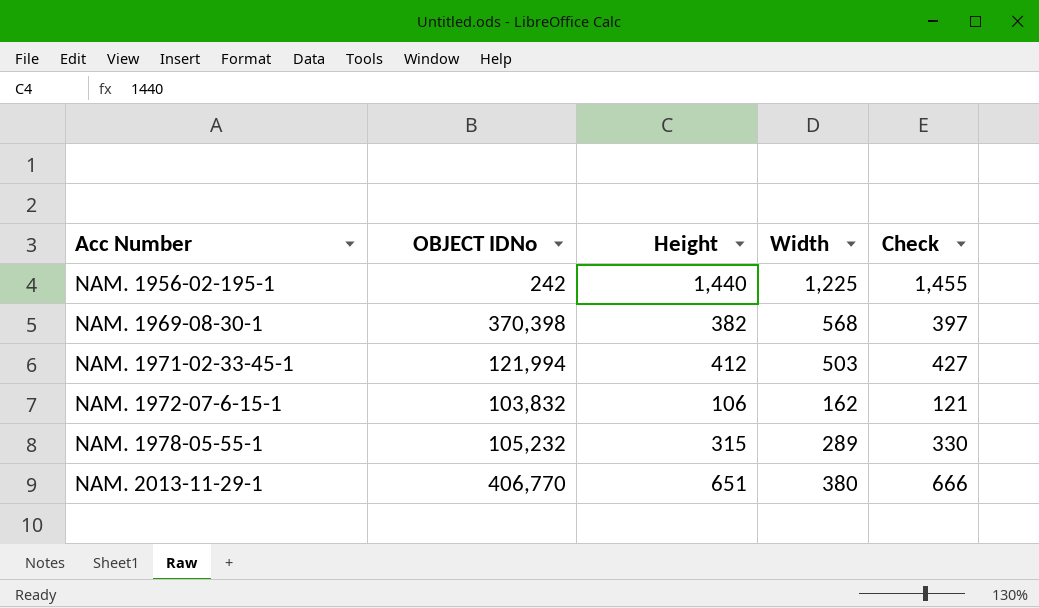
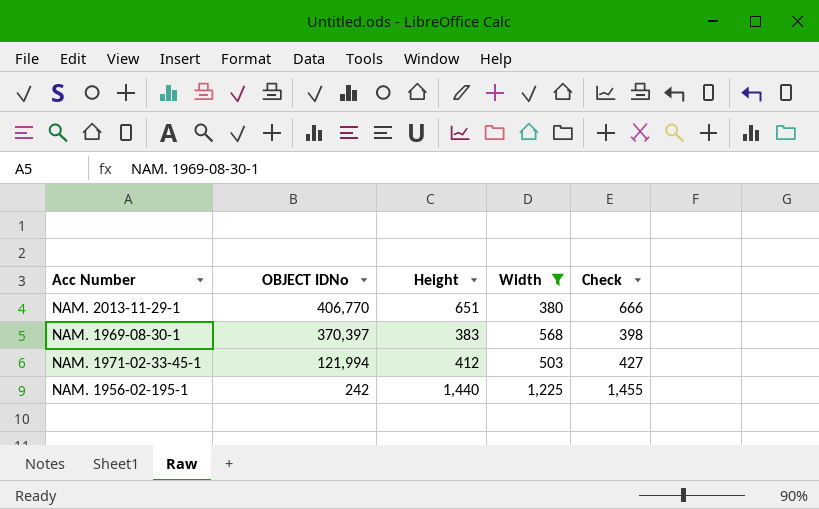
filter: none -> Width >= 380
row order: Acc Number ascending -> OBJECT IDNo descending
NAM. 1969-08-30-1 | OBJECT IDNo: 370,398 -> 370,397
NAM. 1969-08-30-1 | Height: 382 -> 383
NAM. 1969-08-30-1 | Check: 397 -> 398

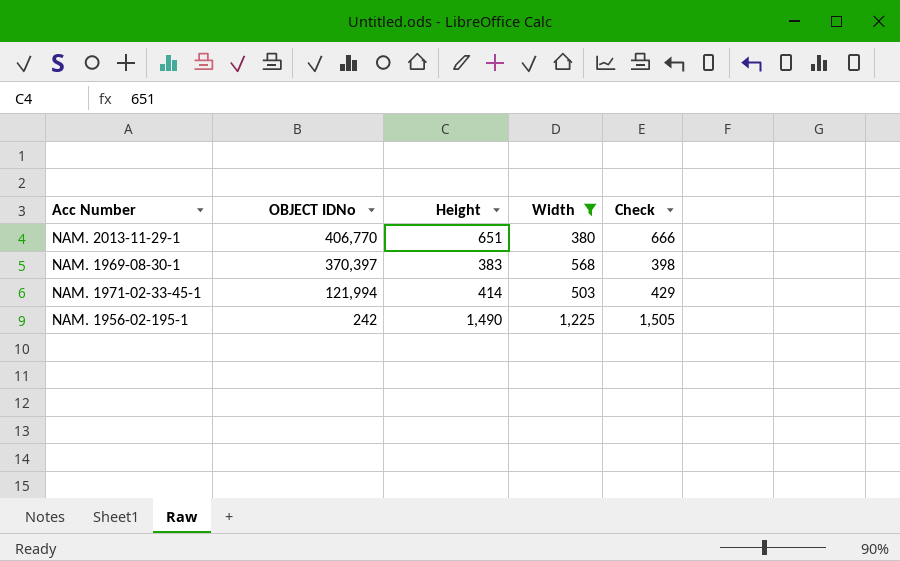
NAM. 1971-02-33-45-1 | Height: 412 -> 414
NAM. 1971-02-33-45-1 | Check: 427 -> 429
NAM. 1956-02-195-1 | Height: 1,440 -> 1,490
NAM. 1956-02-195-1 | Check: 1,455 -> 1,505

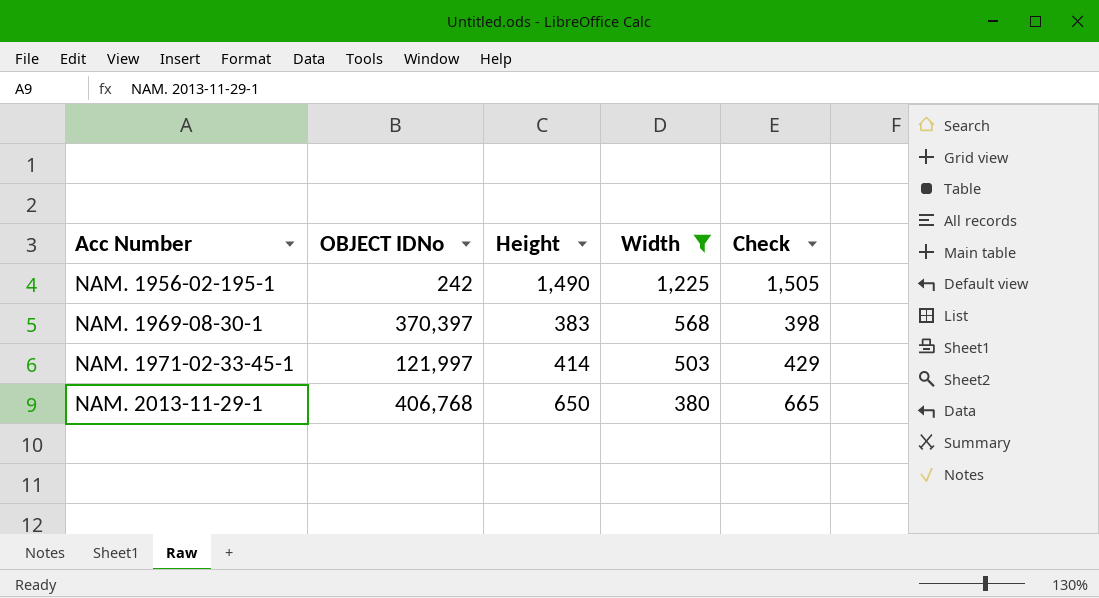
row order: OBJECT IDNo descending -> Acc Number ascending
NAM. 1971-02-33-45-1 | OBJECT IDNo: 121,994 -> 121,997
NAM. 2013-11-29-1 | OBJECT IDNo: 406,770 -> 406,768
NAM. 2013-11-29-1 | Height: 651 -> 650
NAM. 2013-11-29-1 | Check: 666 -> 665

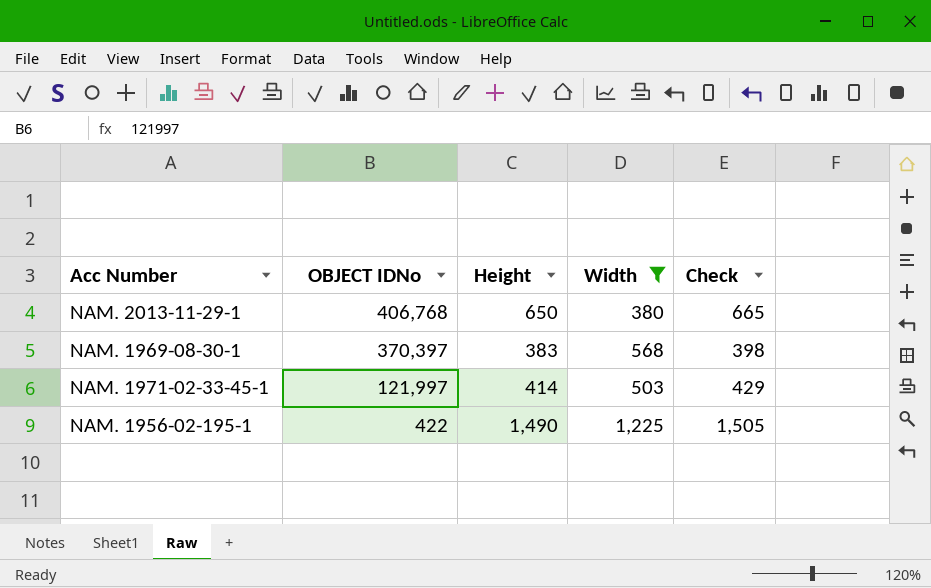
row order: Acc Number ascending -> OBJECT IDNo descending
NAM. 1956-02-195-1 | OBJECT IDNo: 242 -> 422

